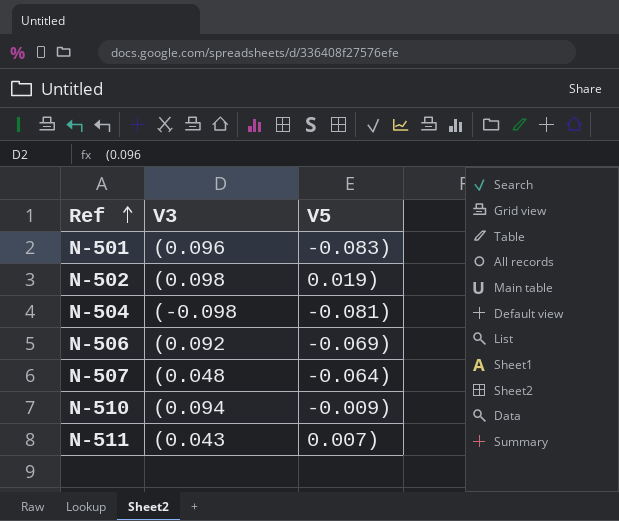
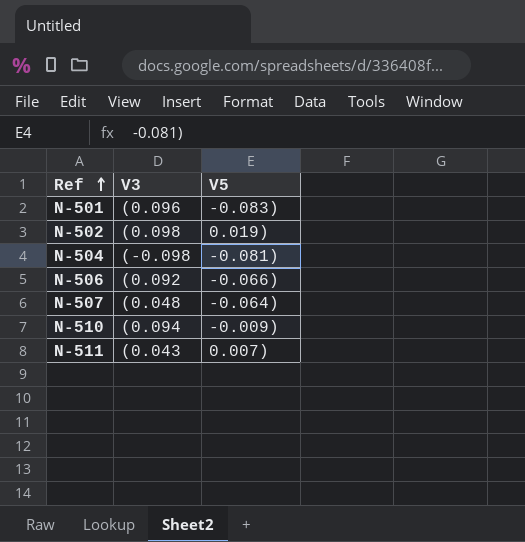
N-506 | V5: -0.069) -> -0.066)

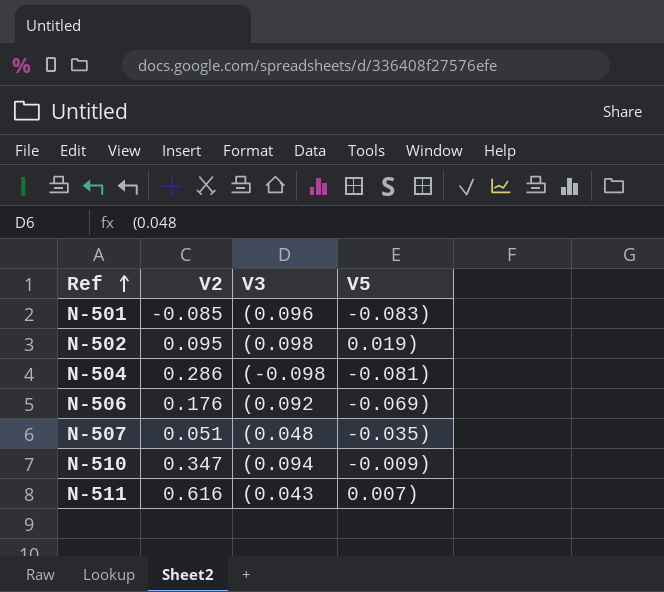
column V2 | position: none -> 2
N-506 | V5: -0.066) -> -0.069)
N-507 | V5: -0.064) -> -0.035)

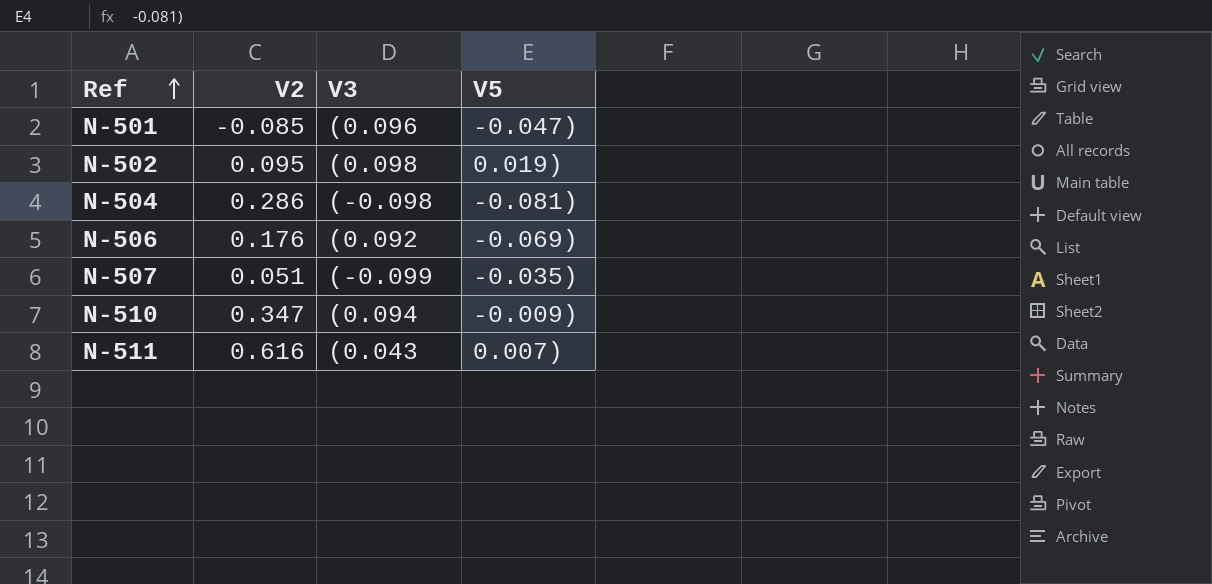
N-501 | V5: -0.083) -> -0.047)
N-507 | V3: (0.048 -> (-0.099

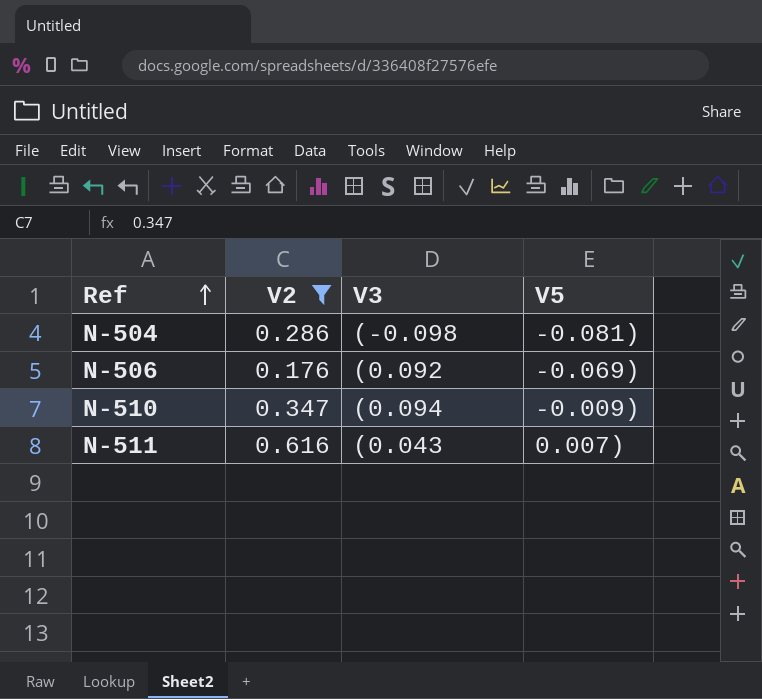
filter: none -> V2 >= 0.176

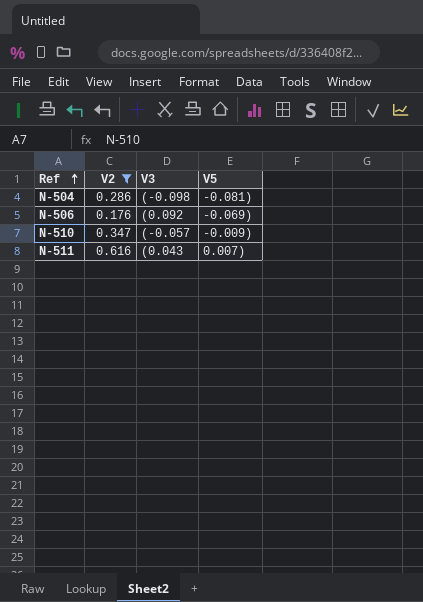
N-510 | V3: (0.094 -> (-0.057

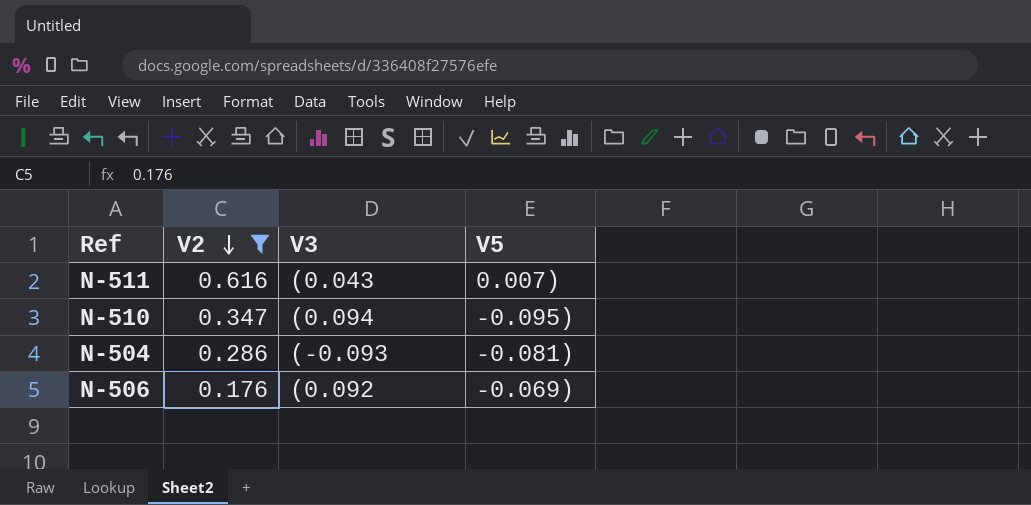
row order: Ref ascending -> V2 descending
N-510 | V3: (-0.057 -> (0.094
N-510 | V5: -0.009) -> -0.095)
N-504 | V3: (-0.098 -> (-0.093

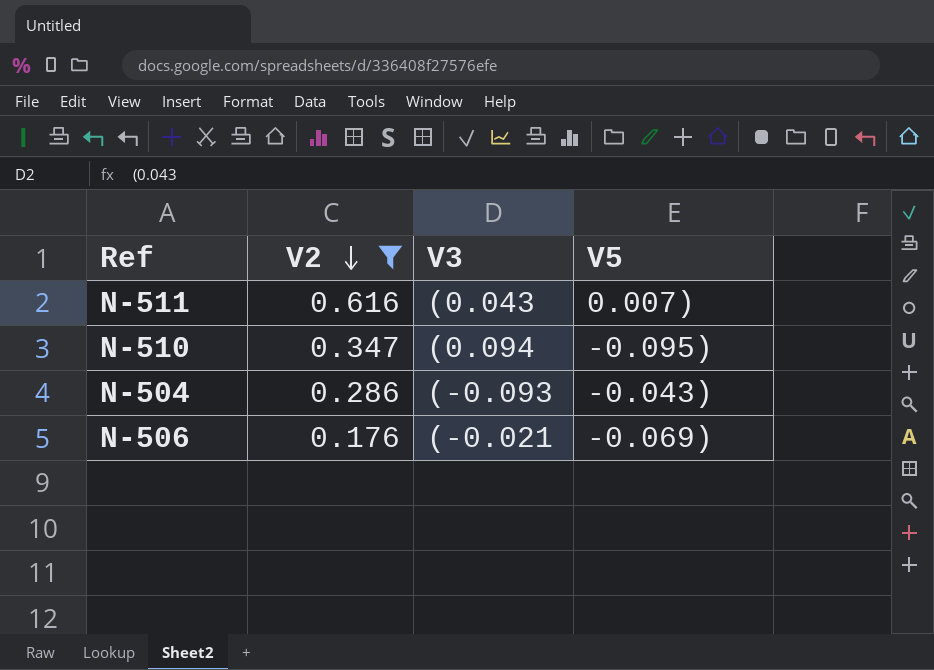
N-504 | V5: -0.081) -> -0.043)
N-506 | V3: (0.092 -> (-0.021

